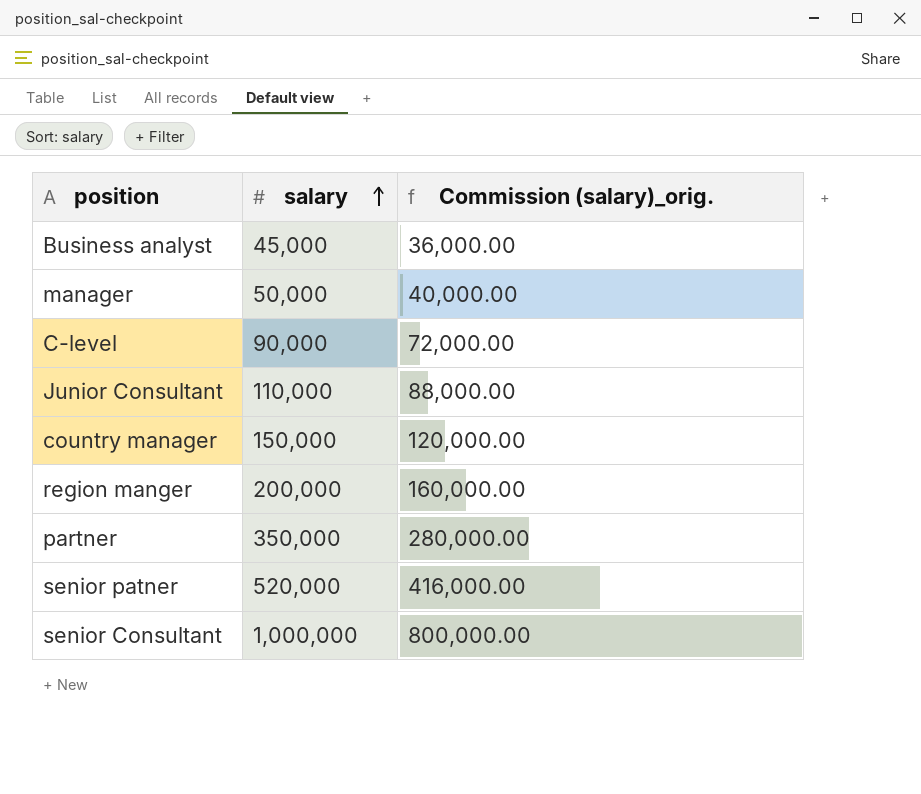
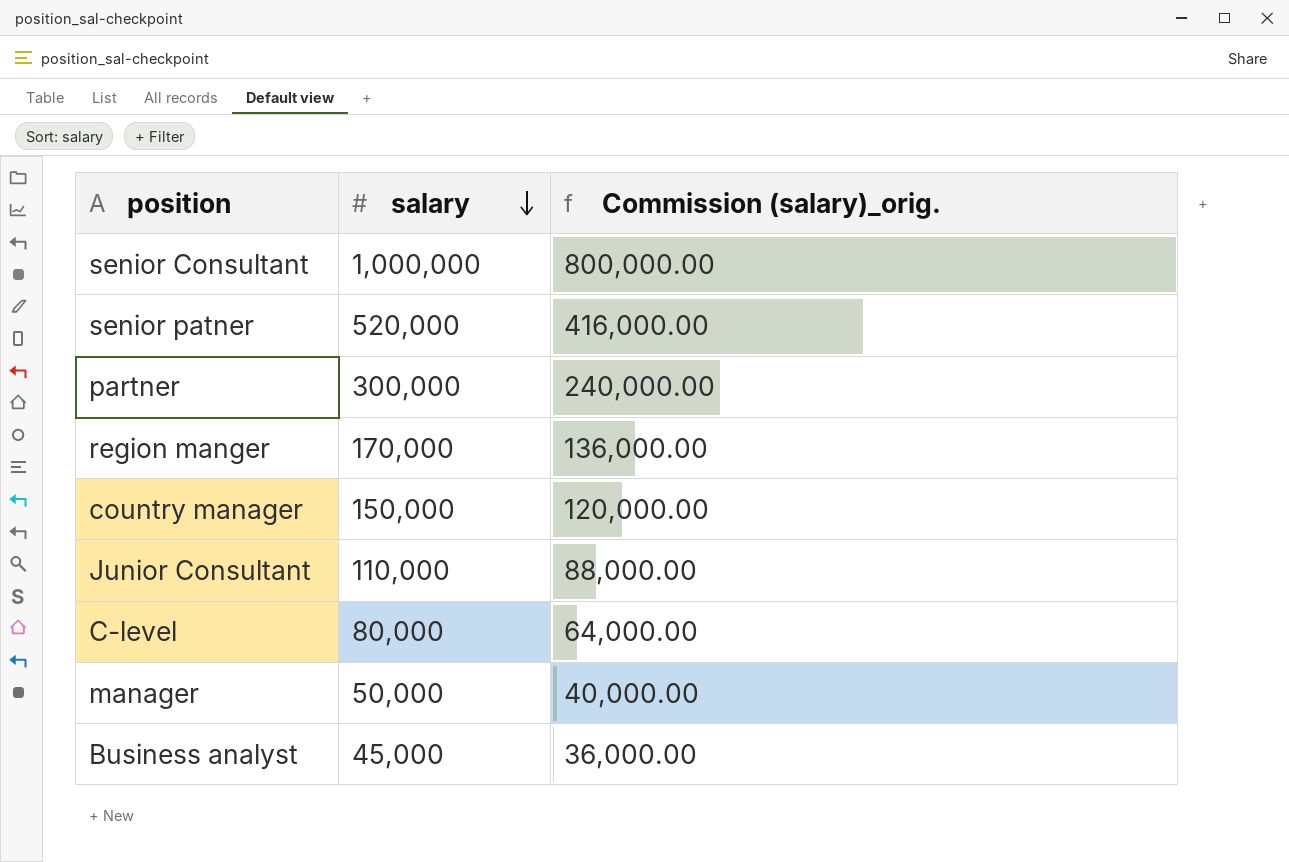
row order: salary ascending -> salary descending
partner | salary: 350,000 -> 300,000
partner | Commission (salary)_orig.: 280,000.00 -> 240,000.00
region manger | salary: 200,000 -> 170,000
region manger | Commission (salary)_orig.: 160,000.00 -> 136,000.00
C-level | salary: 90,000 -> 80,000
C-level | Commission (salary)_orig.: 72,000.00 -> 64,000.00

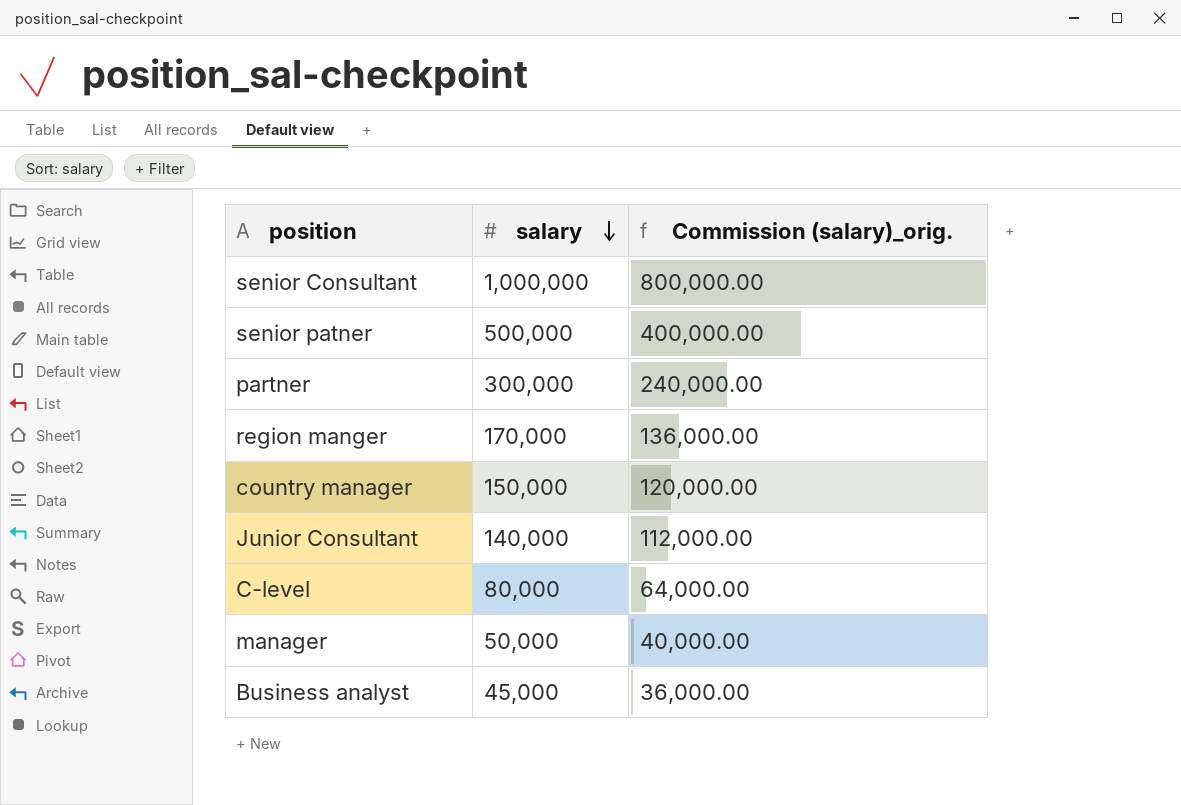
senior patner | salary: 520,000 -> 500,000
senior patner | Commission (salary)_orig.: 416,000.00 -> 400,000.00
Junior Consultant | salary: 110,000 -> 140,000
Junior Consultant | Commission (salary)_orig.: 88,000.00 -> 112,000.00

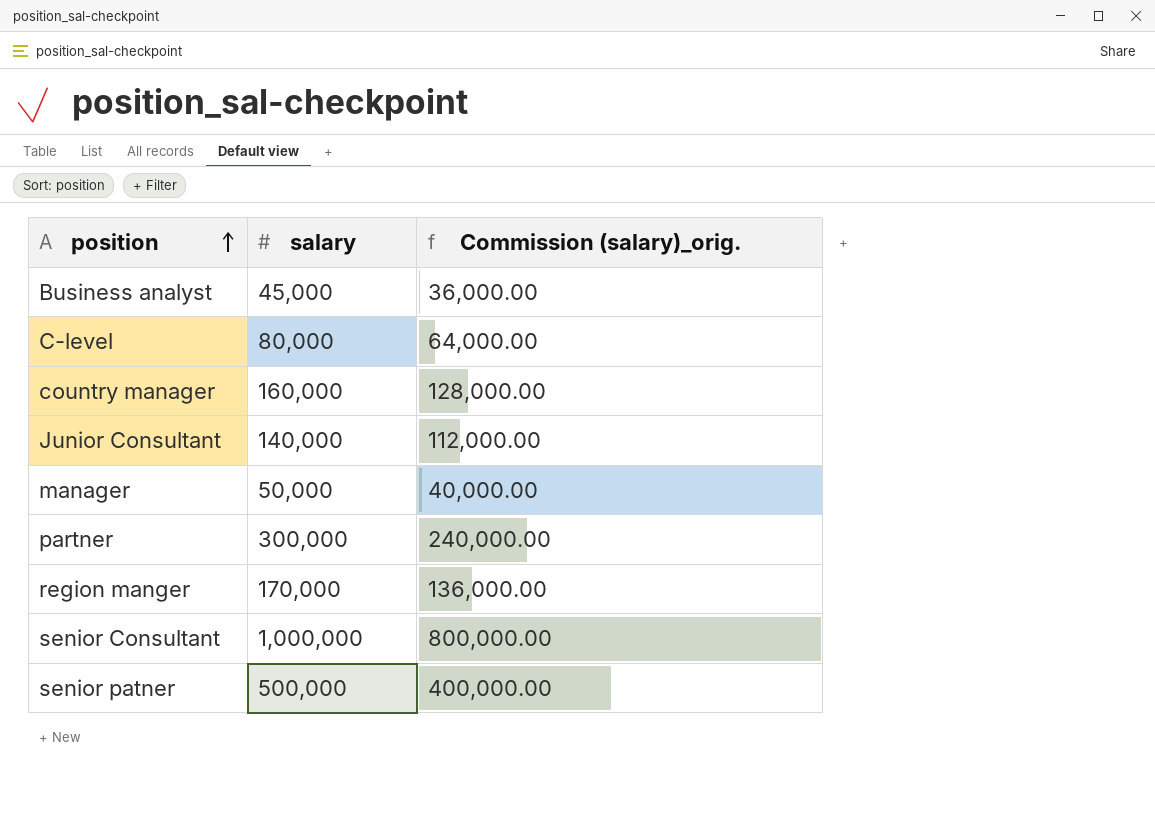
row order: salary descending -> position ascending
country manager | salary: 150,000 -> 160,000
country manager | Commission (salary)_orig.: 120,000.00 -> 128,000.00

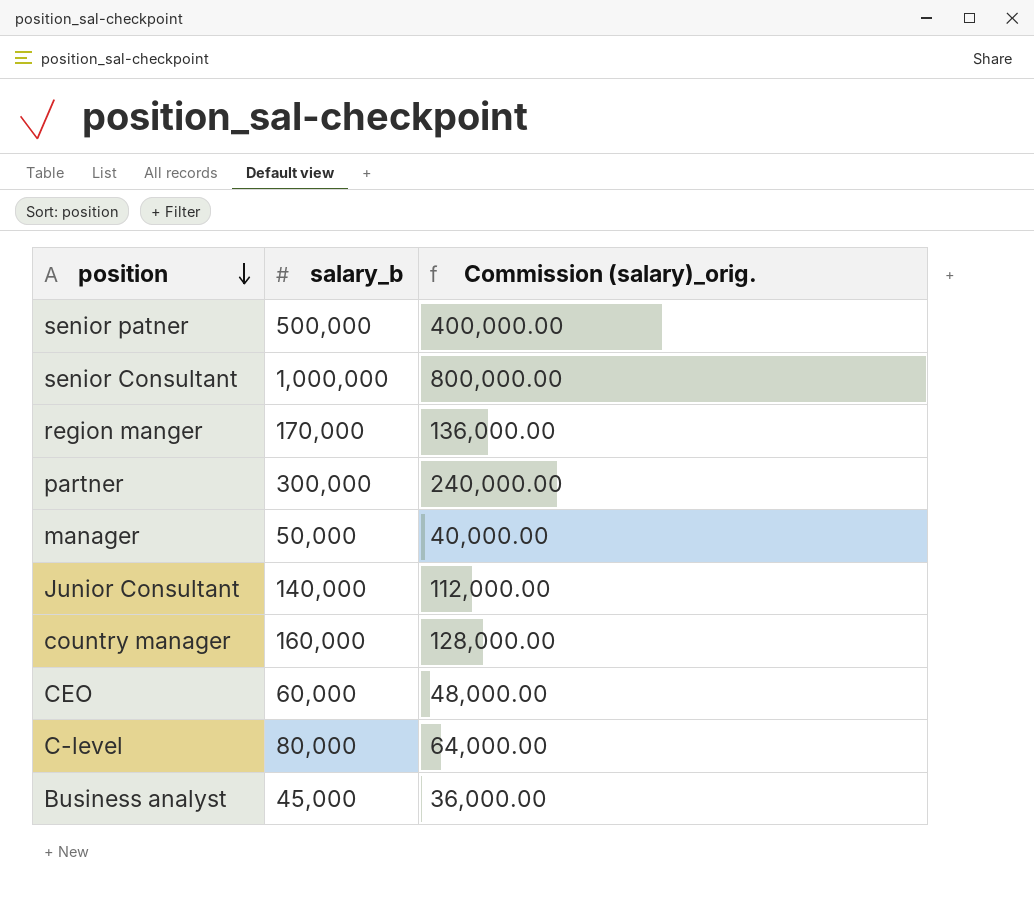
row order: position ascending -> position descending
column name: salary -> salary_b
row CEO: none -> 60,000 | 48,000.00

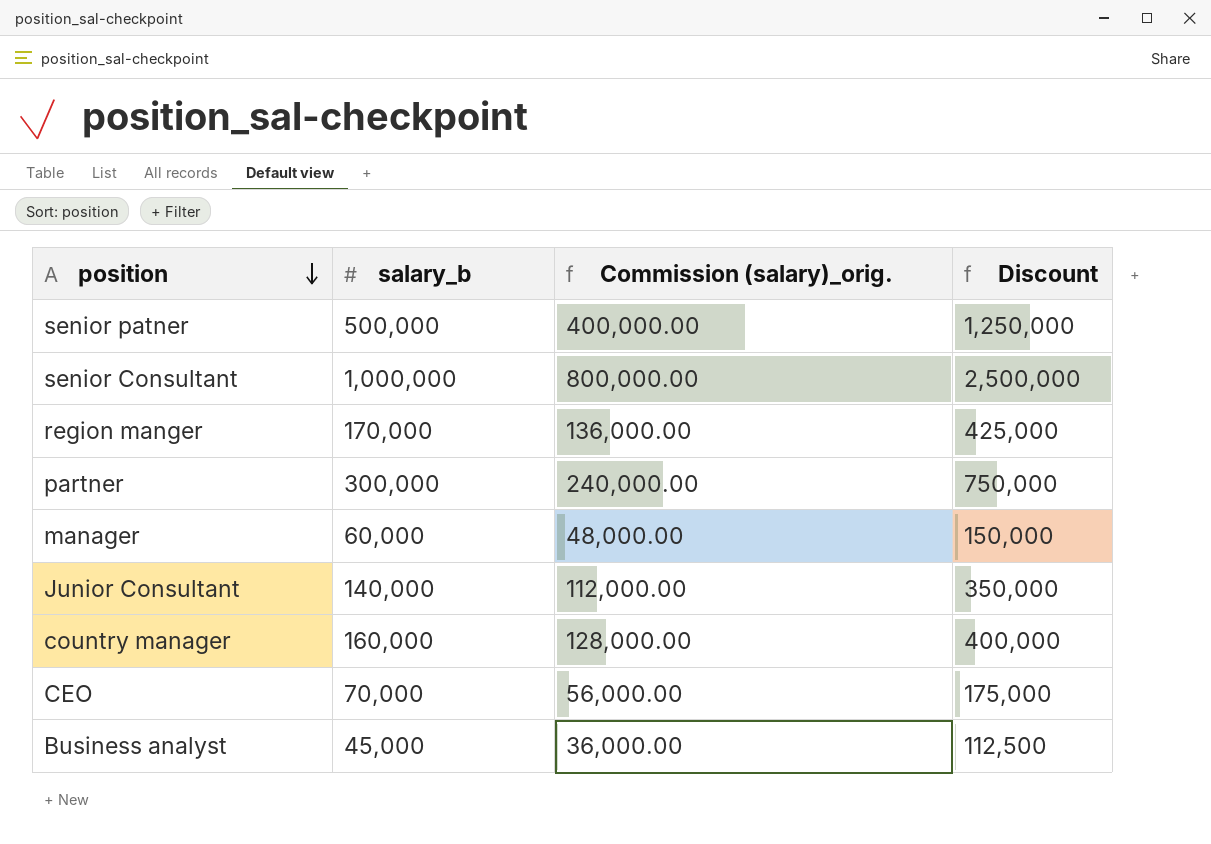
column Discount | formula: none -> [salary_b] * 2.5
row C-level: 80,000 | 64,000.00 -> none
manager | salary_b: 50,000 -> 60,000
manager | Commission (salary)_orig.: 40,000.00 -> 48,000.00
CEO | salary_b: 60,000 -> 70,000
CEO | Commission (salary)_orig.: 48,000.00 -> 56,000.00

